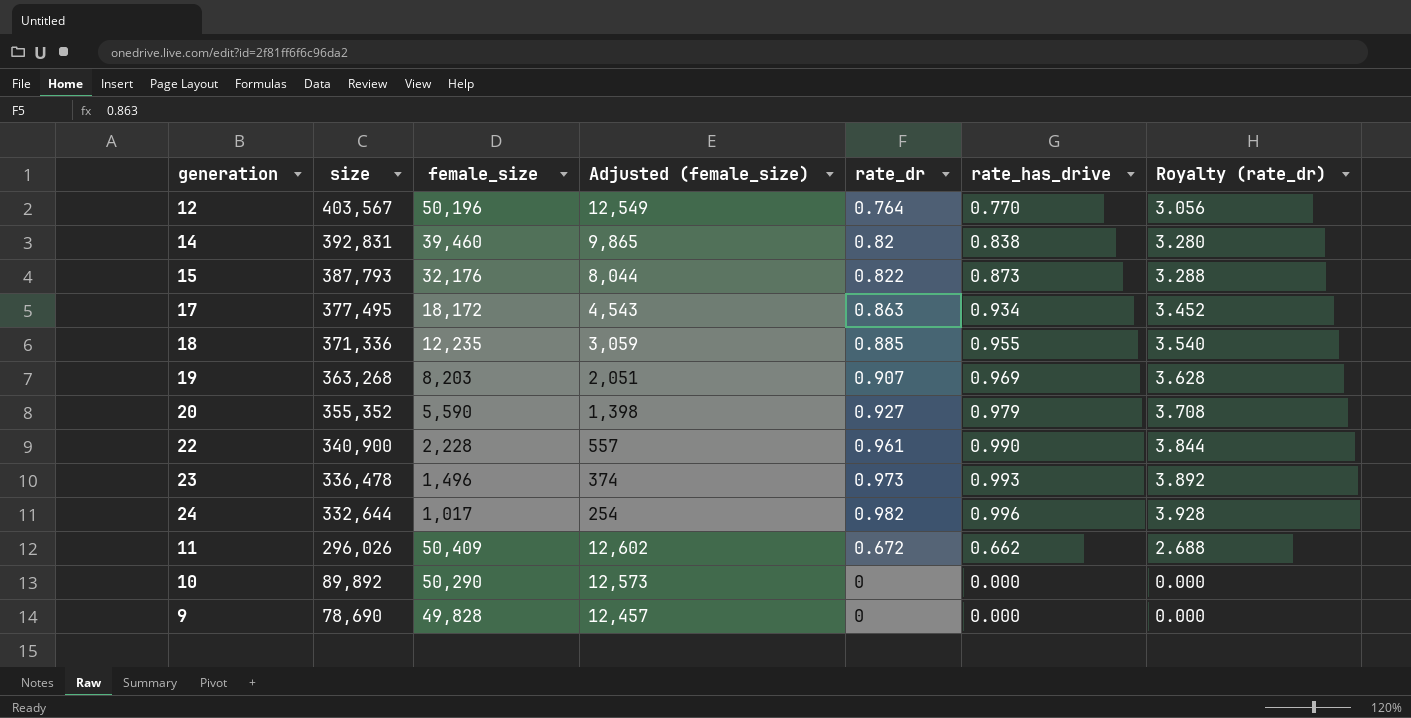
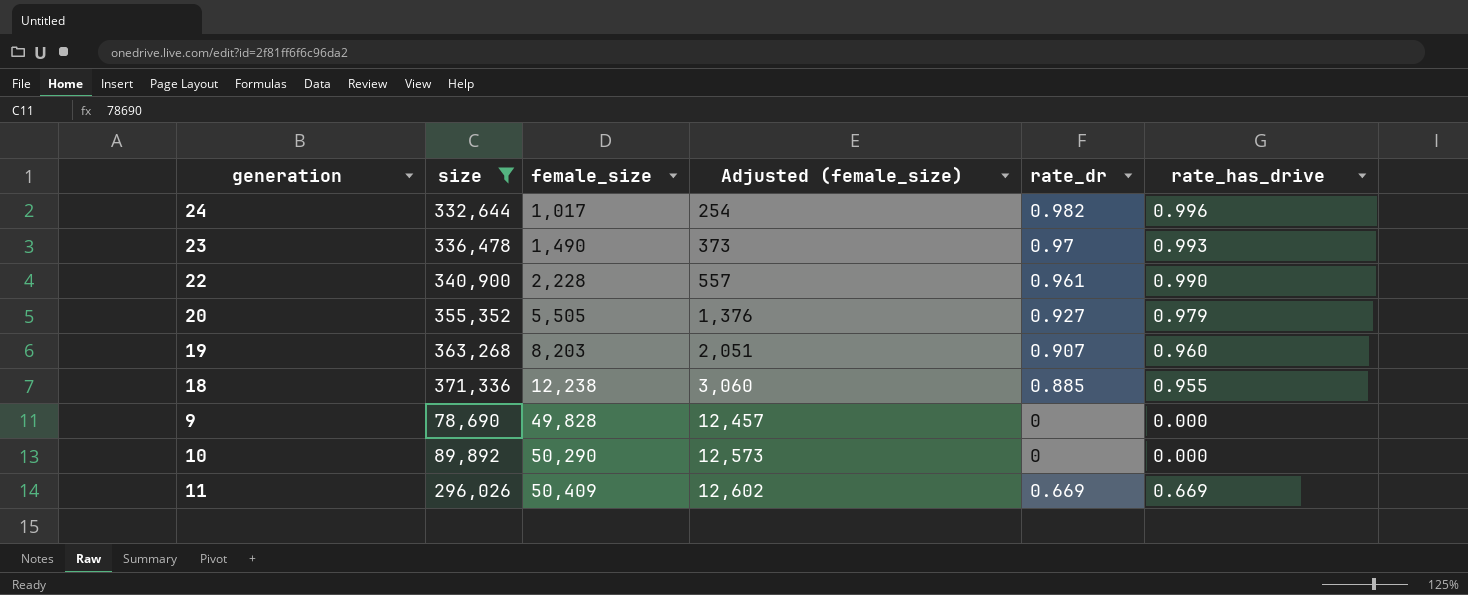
filter: none -> size <= 371,336
row order: size descending -> female_size ascending
column Royalty (rate_dr) | formula: [rate_dr] * 4 -> none
23 | female_size: 1,496 -> 1,490
23 | Adjusted (female_size): 374 -> 373
23 | rate_dr: 0.973 -> 0.97
20 | female_size: 5,590 -> 5,505
20 | Adjusted (female_size): 1,398 -> 1,376
19 | rate_has_drive: 0.969 -> 0.960
18 | female_size: 12,235 -> 12,238
18 | Adjusted (female_size): 3,059 -> 3,060
11 | rate_dr: 0.672 -> 0.669
11 | rate_has_drive: 0.662 -> 0.669

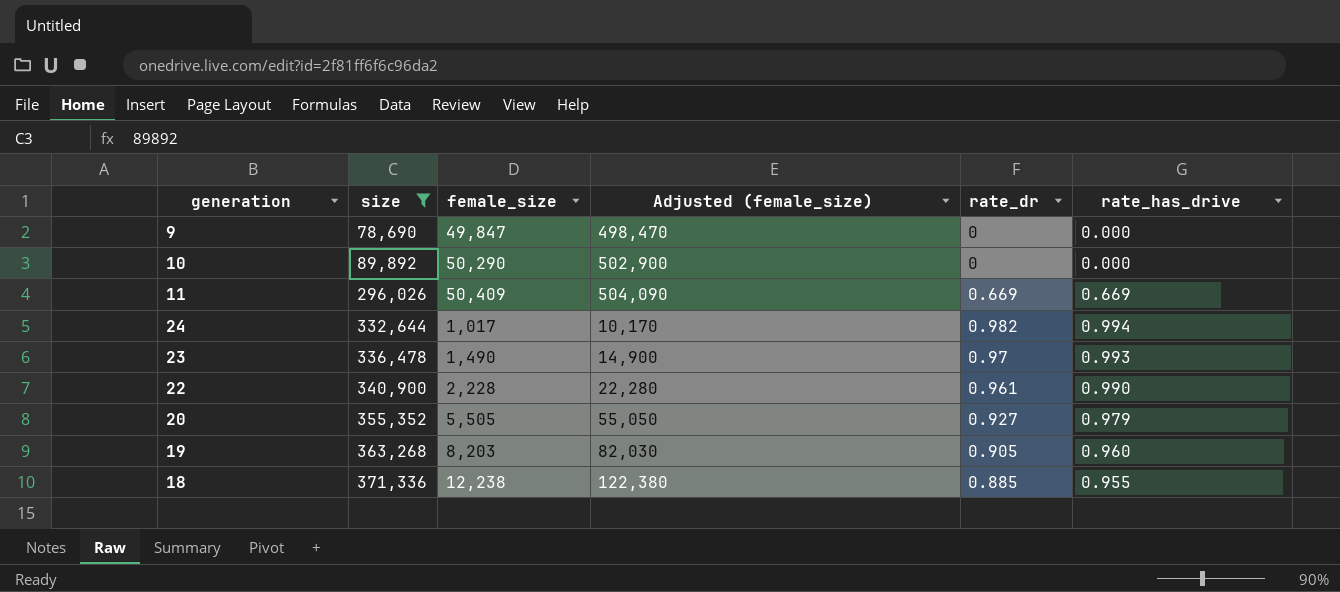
row order: female_size ascending -> size ascending
column Adjusted (female_size) | formula: [female_size] * 0.25 -> [female_size] * 10
9 | female_size: 49,828 -> 49,847
24 | rate_has_drive: 0.996 -> 0.994
19 | rate_dr: 0.907 -> 0.905

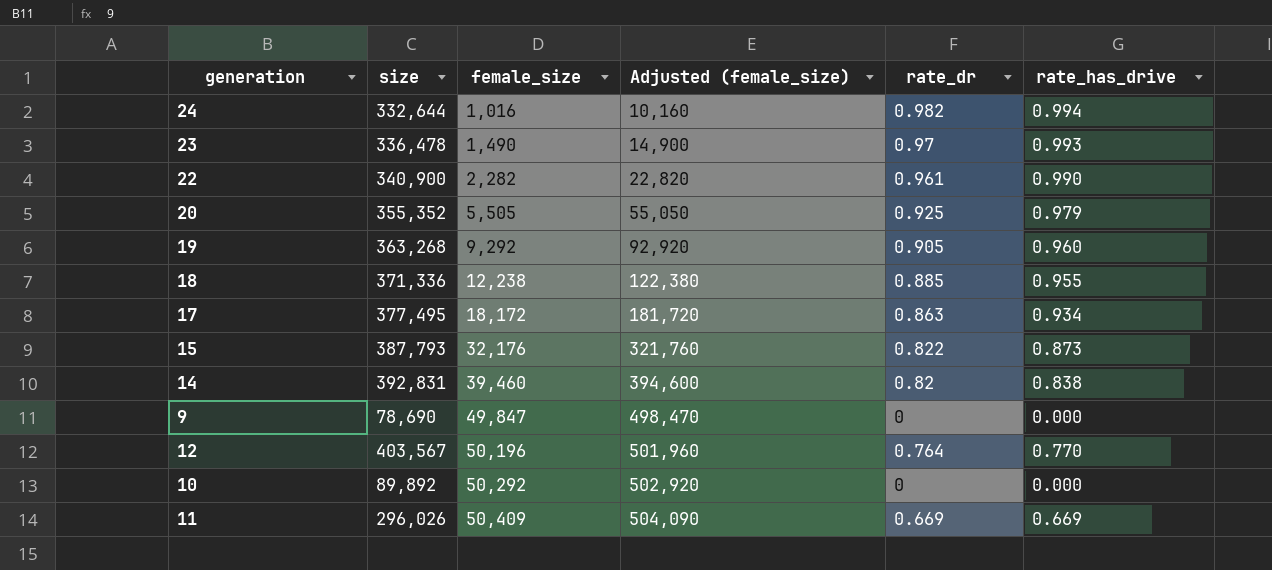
filter: size <= 371,336 -> none
row order: size ascending -> female_size ascending
24 | female_size: 1,017 -> 1,016
24 | Adjusted (female_size): 10,170 -> 10,160
22 | female_size: 2,228 -> 2,282
22 | Adjusted (female_size): 22,280 -> 22,820
20 | rate_dr: 0.927 -> 0.925
19 | female_size: 8,203 -> 9,292
19 | Adjusted (female_size): 82,030 -> 92,920
10 | female_size: 50,290 -> 50,292
10 | Adjusted (female_size): 502,900 -> 502,920

